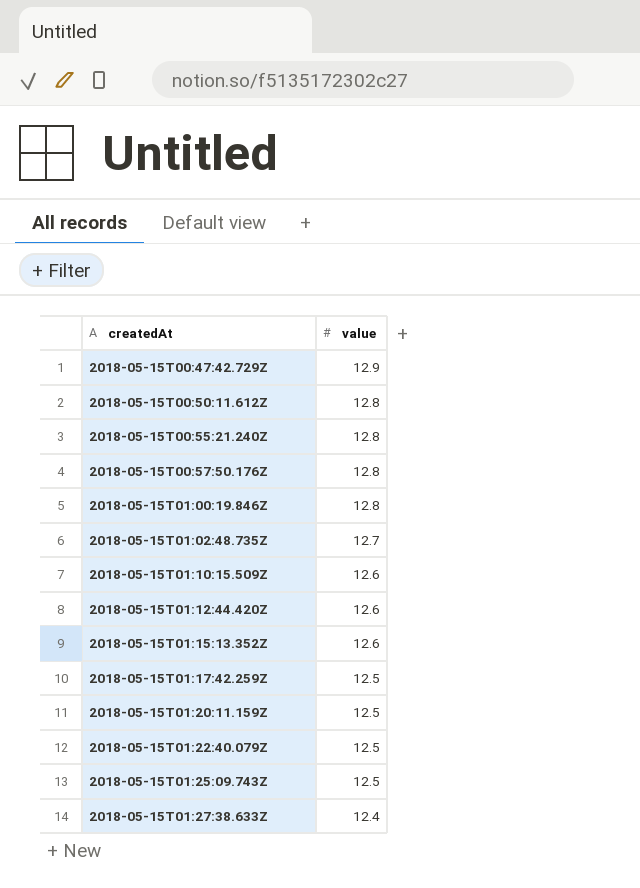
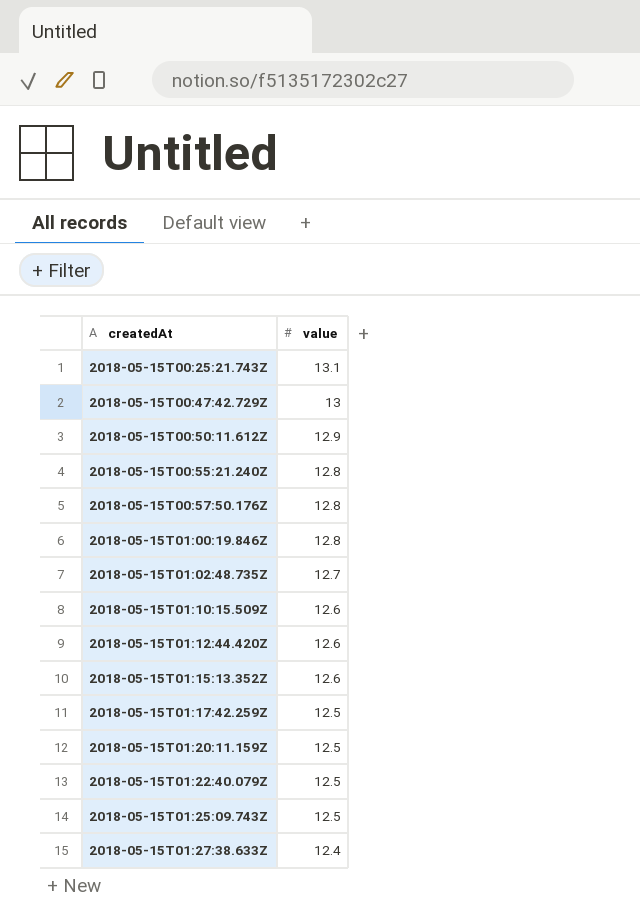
row 2018-05-15T00:25:21.743Z: none -> 13.1
2018-05-15T00:47:42.729Z | value: 12.9 -> 13
2018-05-15T00:50:11.612Z | value: 12.8 -> 12.9

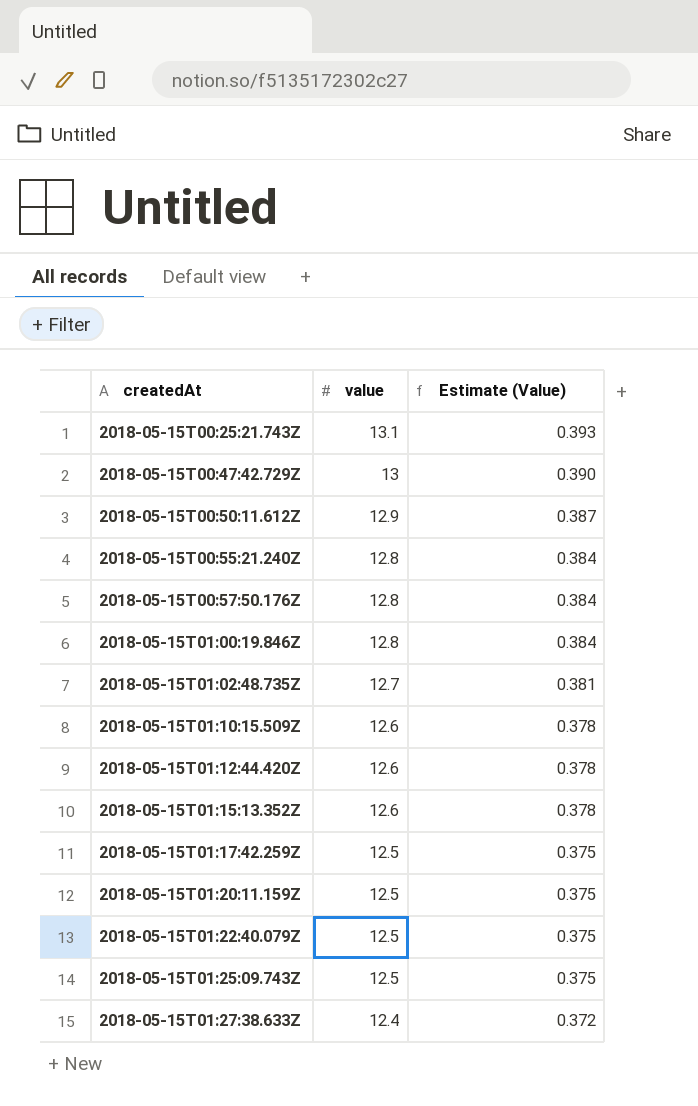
column Estimate (Value) | formula: none -> [value] * 0.03

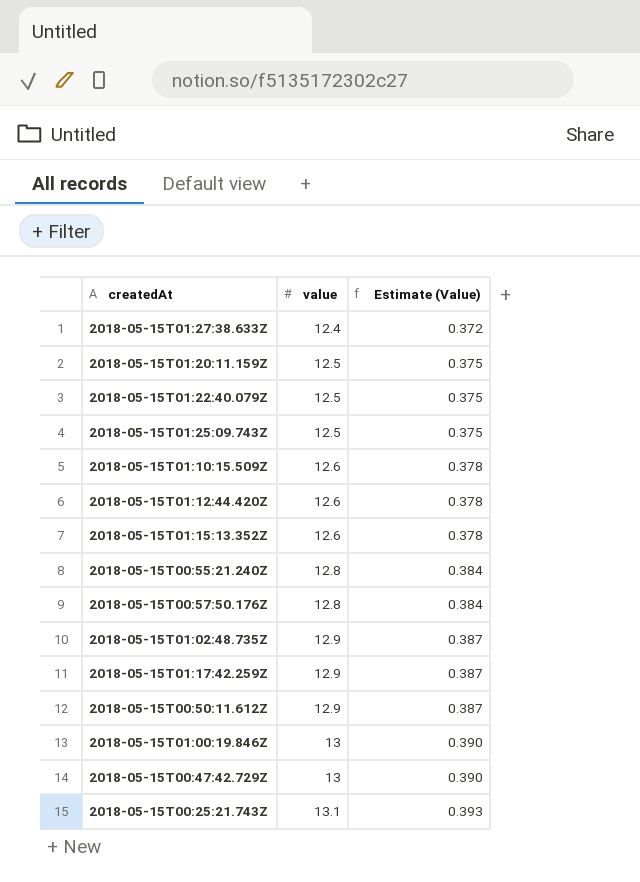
row order: createdAt ascending -> value ascending
2018-05-15T01:02:48.735Z | value: 12.7 -> 12.9
2018-05-15T01:02:48.735Z | Estimate (Value): 0.381 -> 0.387
2018-05-15T01:17:42.259Z | value: 12.5 -> 12.9
2018-05-15T01:17:42.259Z | Estimate (Value): 0.375 -> 0.387
2018-05-15T01:00:19.846Z | value: 12.8 -> 13
2018-05-15T01:00:19.846Z | Estimate (Value): 0.384 -> 0.390

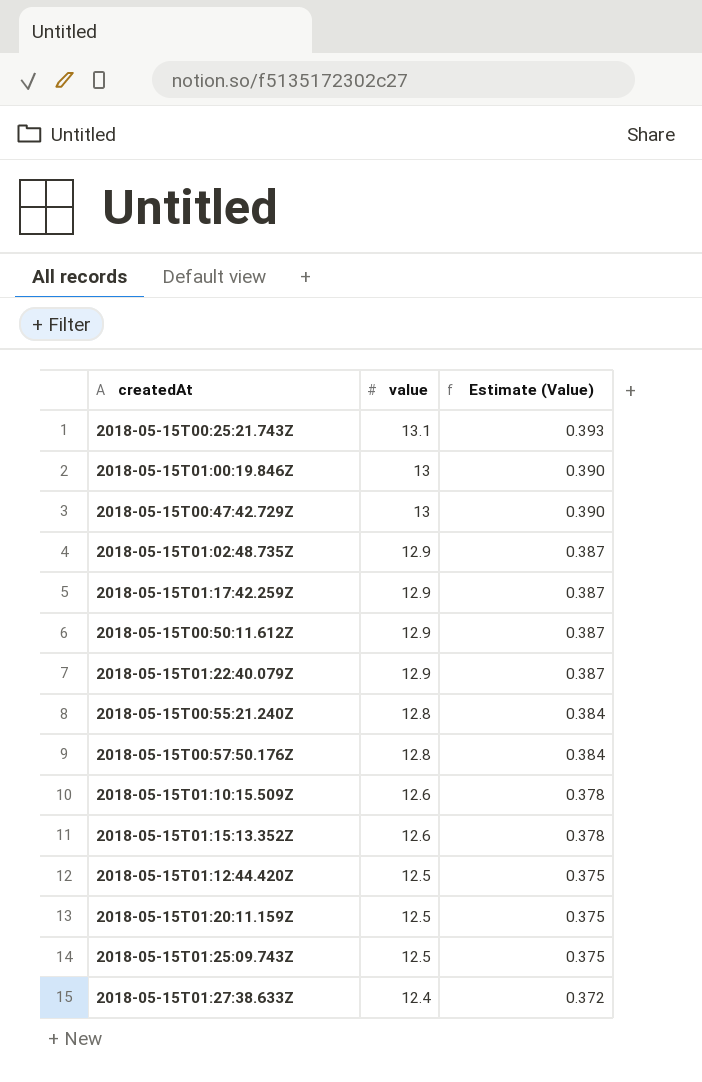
row order: value ascending -> value descending
2018-05-15T01:22:40.079Z | value: 12.5 -> 12.9
2018-05-15T01:22:40.079Z | Estimate (Value): 0.375 -> 0.387
2018-05-15T01:12:44.420Z | value: 12.6 -> 12.5
2018-05-15T01:12:44.420Z | Estimate (Value): 0.378 -> 0.375

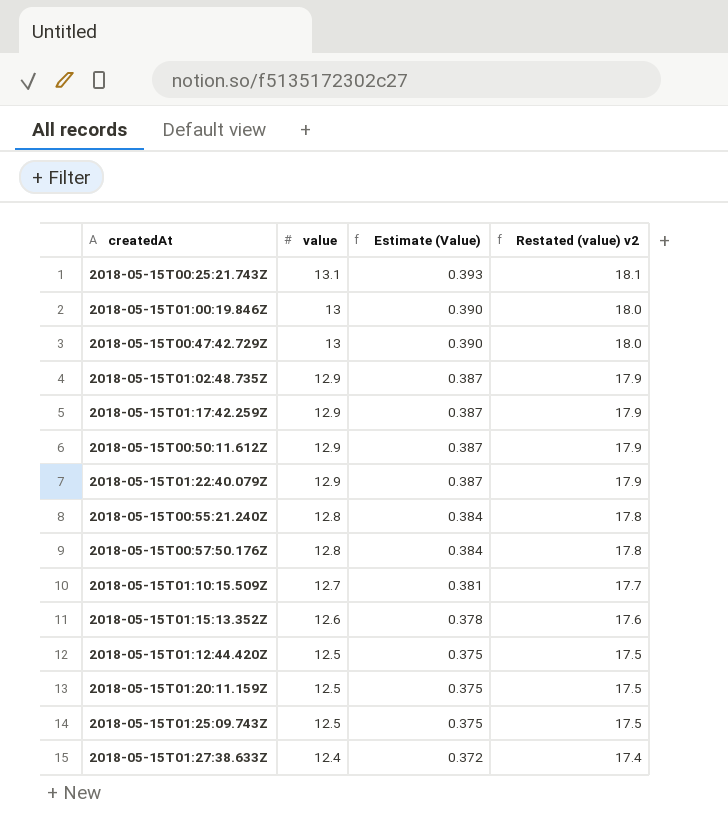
column Restated (value) v2 | formula: none -> [value] + 5
2018-05-15T01:10:15.509Z | value: 12.6 -> 12.7
2018-05-15T01:10:15.509Z | Estimate (Value): 0.378 -> 0.381

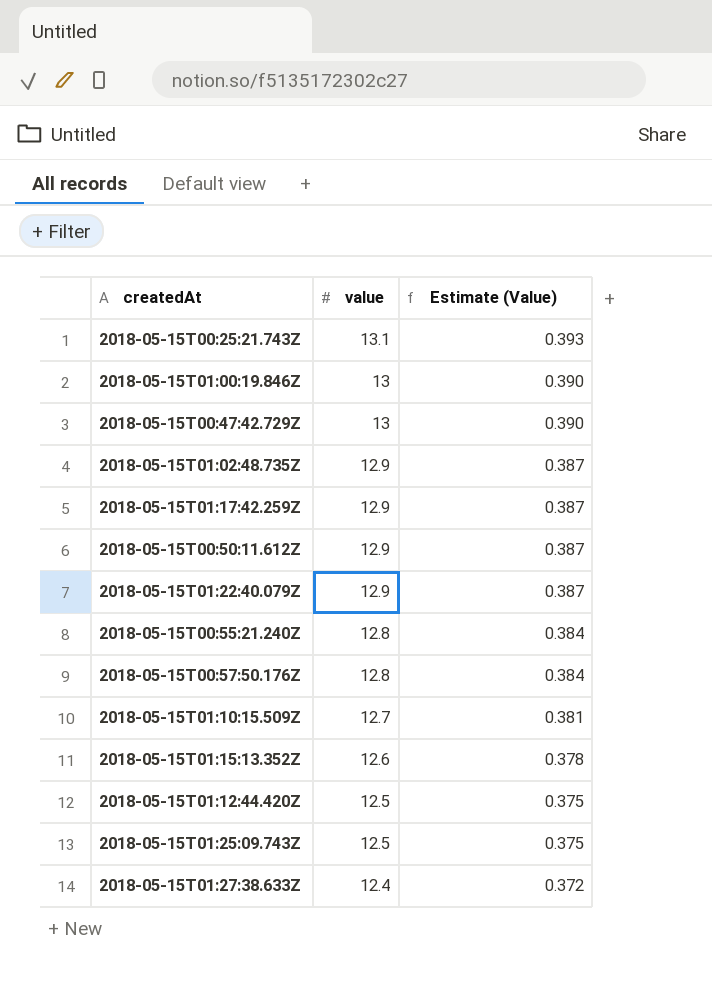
column Restated (value) v2 | formula: [value] + 5 -> none
row 2018-05-15T01:20:11.159Z: 12.5 | 0.375 | 17.5 -> none

